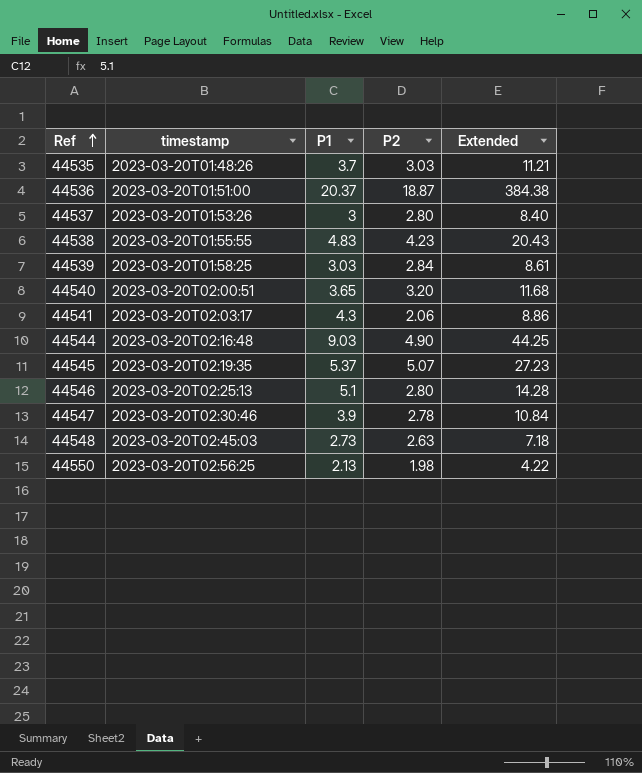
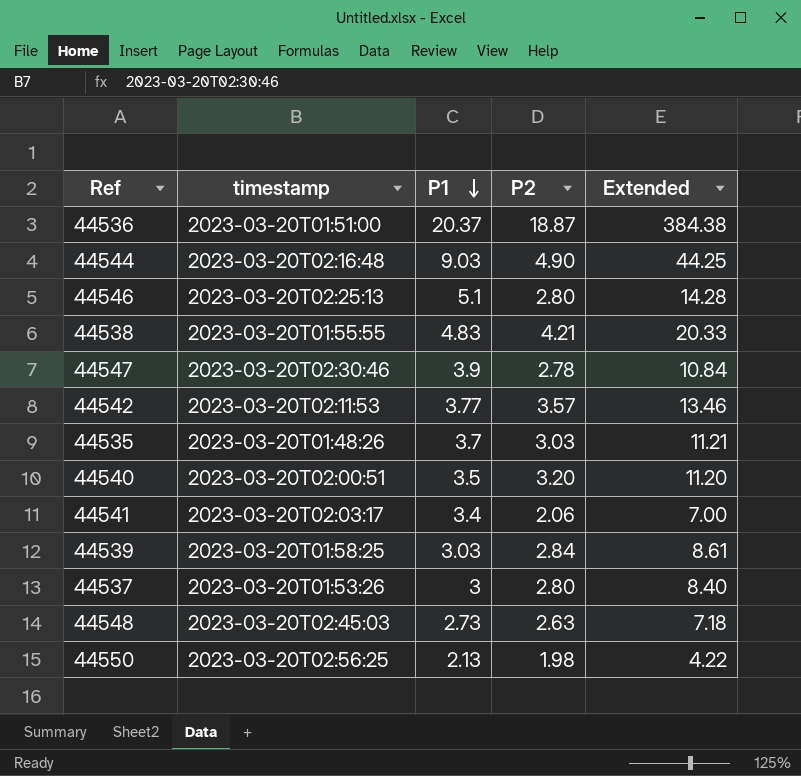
row order: Ref ascending -> P1 descending
row 44545: 2023-03-20T02:19:35 | 5.37 | 5.07 | 27.23 -> none
44538 | P2: 4.23 -> 4.21
44538 | Extended: 20.43 -> 20.33
row 44542: none -> 2023-03-20T02:11:53 | 3.77 | 3.57 | 13.46
44540 | P1: 3.65 -> 3.5
44540 | Extended: 11.68 -> 11.20
44541 | P1: 4.3 -> 3.4
44541 | Extended: 8.86 -> 7.00

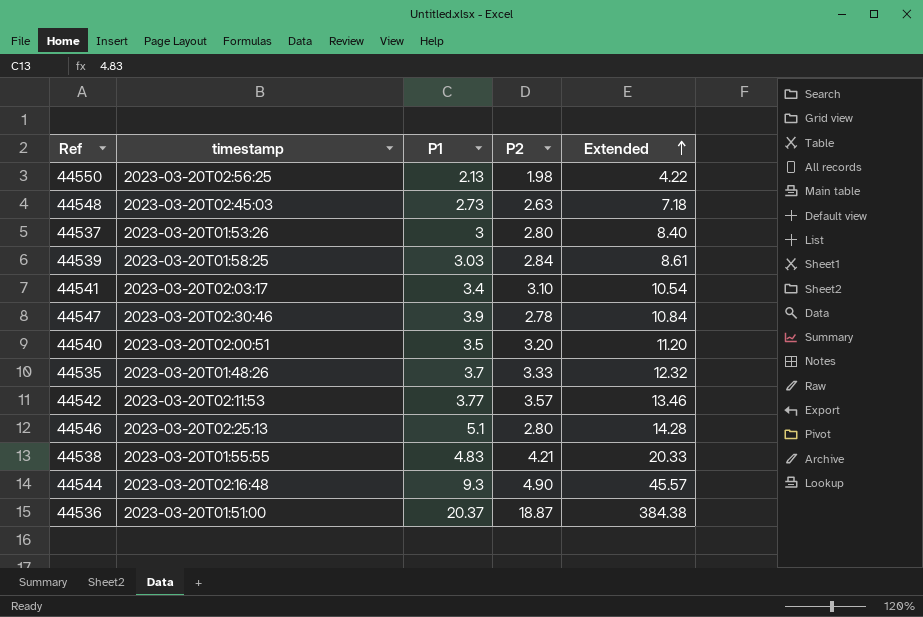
row order: P1 descending -> Extended ascending
44541 | P2: 2.06 -> 3.10
44541 | Extended: 7.00 -> 10.54
44535 | P2: 3.03 -> 3.33
44535 | Extended: 11.21 -> 12.32
44544 | P1: 9.03 -> 9.3
44544 | Extended: 44.25 -> 45.57

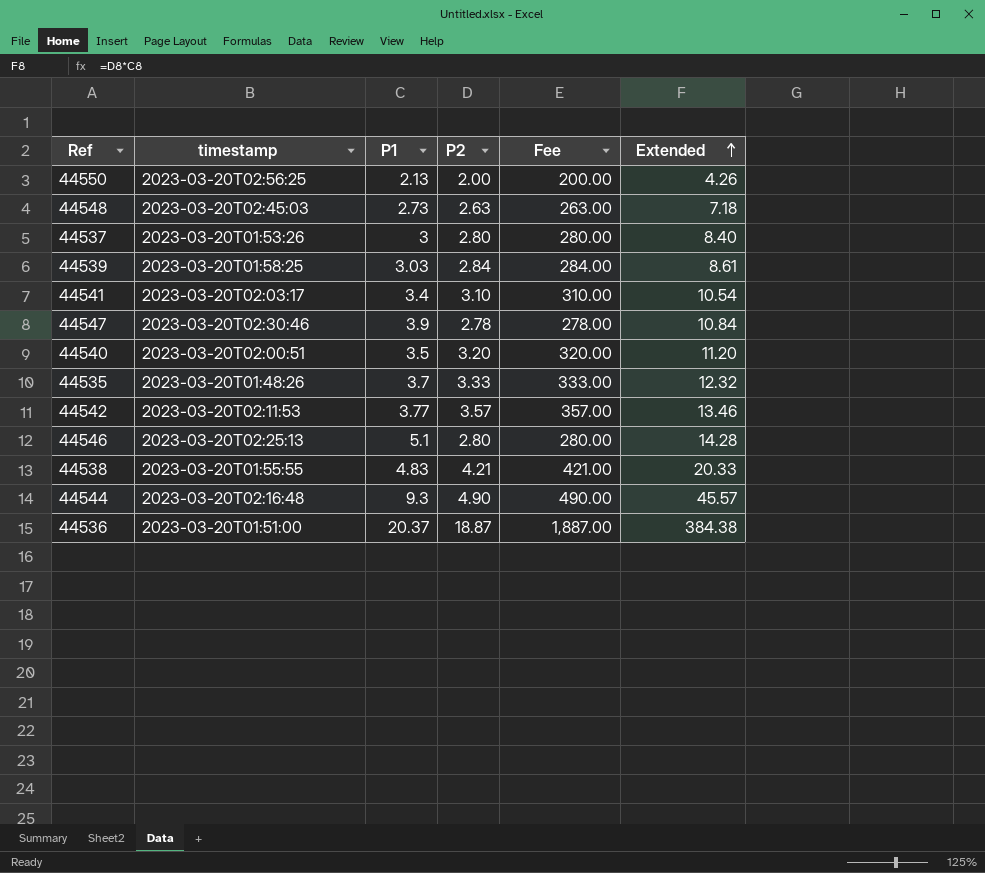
column Fee | formula: none -> [P2] * 100
44550 | P2: 1.98 -> 2.00
44550 | Extended: 4.22 -> 4.26

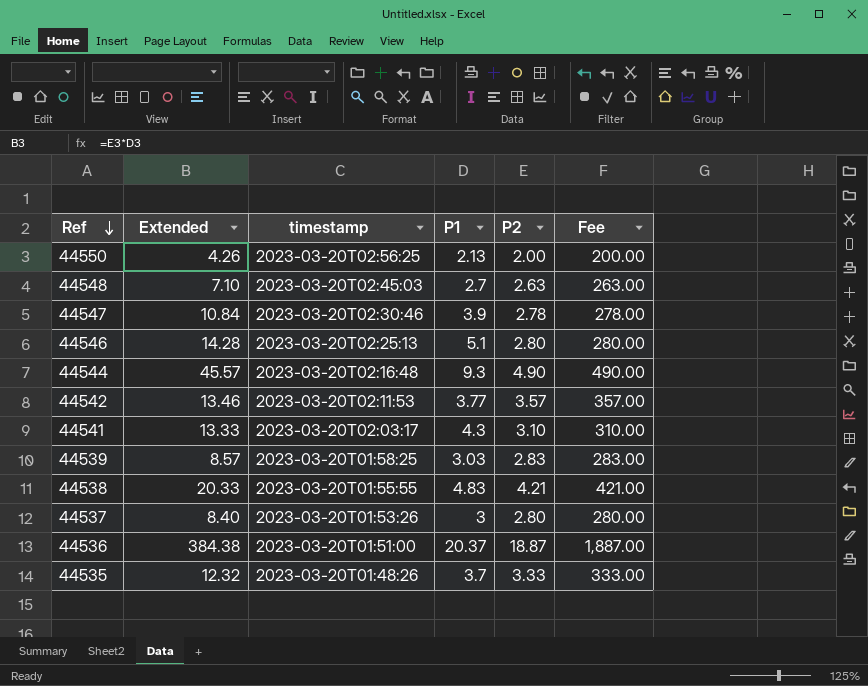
row order: Extended ascending -> Ref descending
column Extended | position: 6 -> 2
row 44540: 2023-03-20T02:00:51 | 3.5 | 3.20 | 320.00 | 11.20 -> none
44548 | Extended: 7.18 -> 7.10
44548 | P1: 2.73 -> 2.7
44541 | Extended: 10.54 -> 13.33
44541 | P1: 3.4 -> 4.3
44539 | Extended: 8.61 -> 8.57
44539 | P2: 2.84 -> 2.83
44539 | Fee: 284.00 -> 283.00

